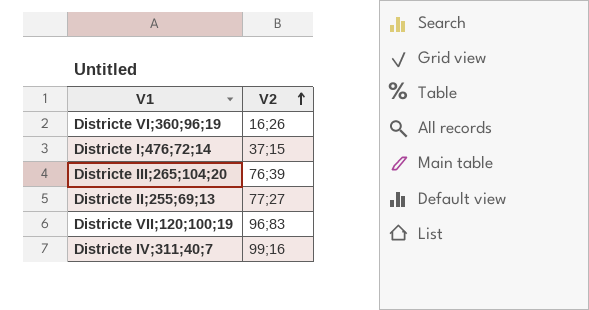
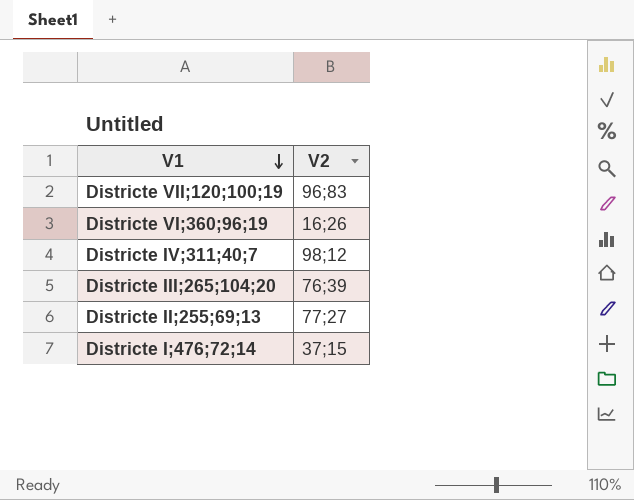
row order: V2 ascending -> V1 descending
Districte IV;311;40;7 | V2: 99;16 -> 98;12

